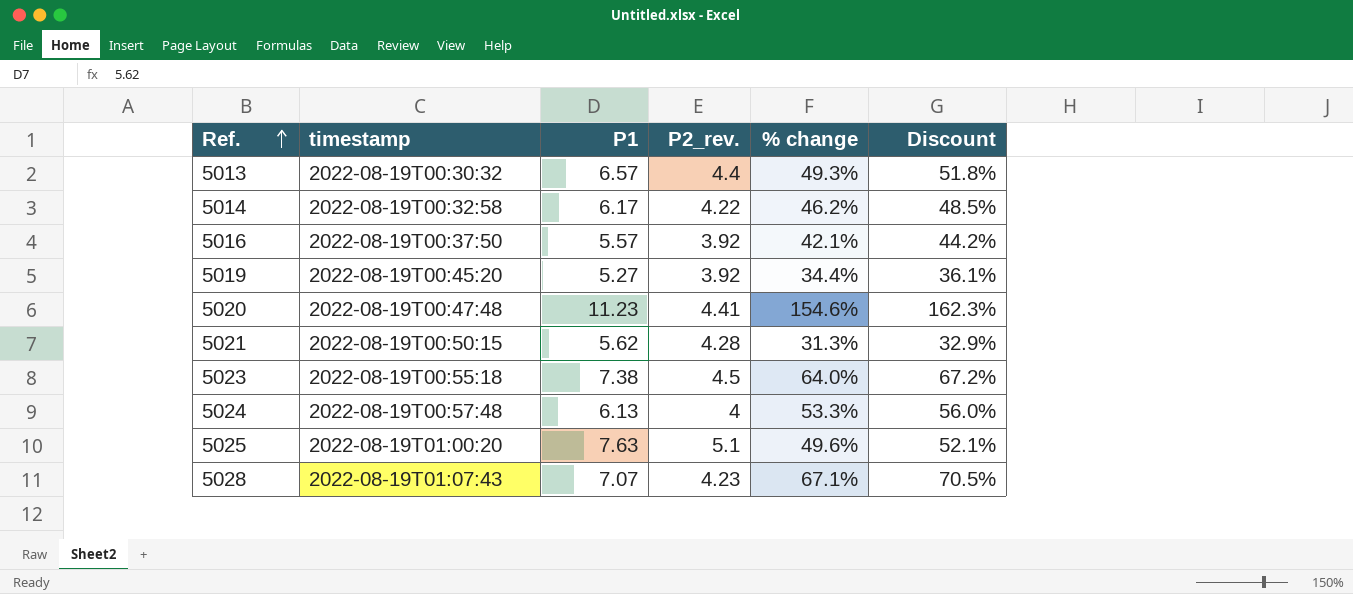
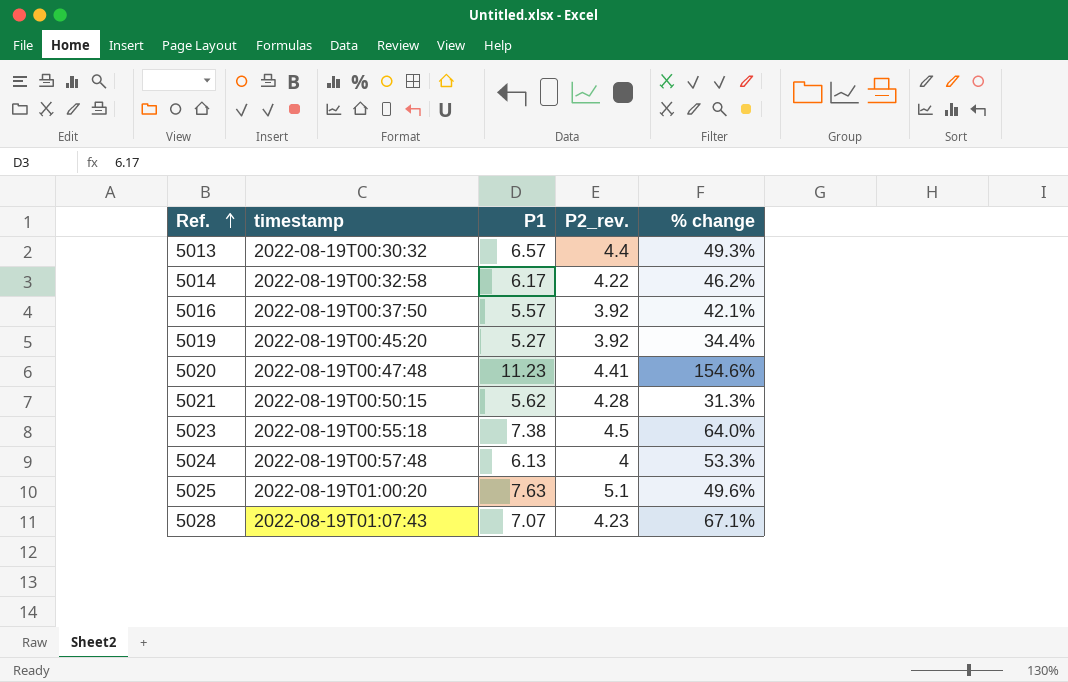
column Discount | formula: [% change] * 1.05 -> none

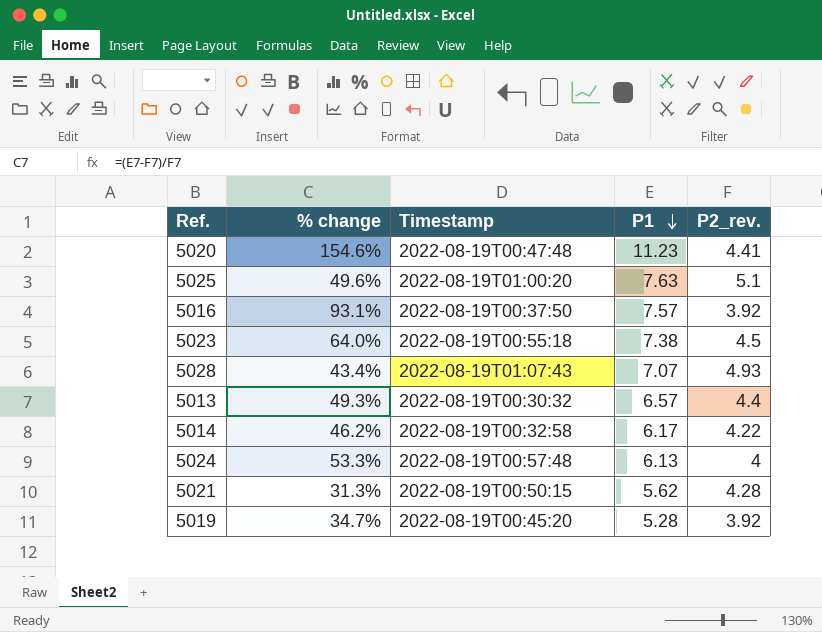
row order: Ref. ascending -> P1 descending
column % change | position: 5 -> 2
column name: timestamp -> Timestamp
5016 | % change: 42.1% -> 93.1%
5016 | P1: 5.57 -> 7.57
5028 | % change: 67.1% -> 43.4%
5028 | P2_rev.: 4.23 -> 4.93
5019 | % change: 34.4% -> 34.7%
5019 | P1: 5.27 -> 5.28

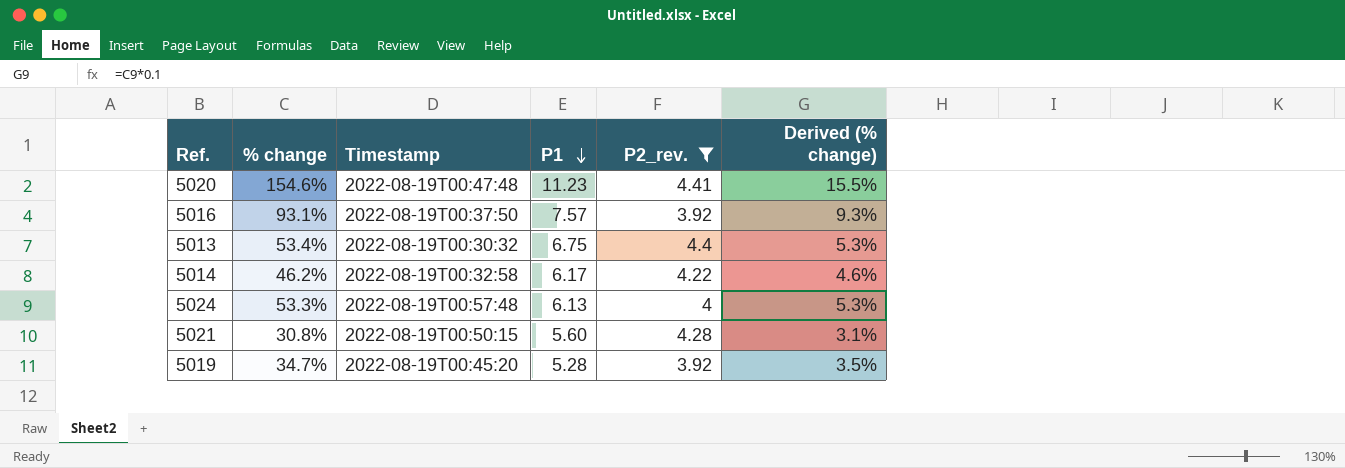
filter: none -> P2_rev. <= 4.41
column Derived (% change) | formula: none -> [% change] * 0.1
5013 | % change: 49.3% -> 53.4%
5013 | P1: 6.57 -> 6.75
5021 | % change: 31.3% -> 30.8%
5021 | P1: 5.62 -> 5.60

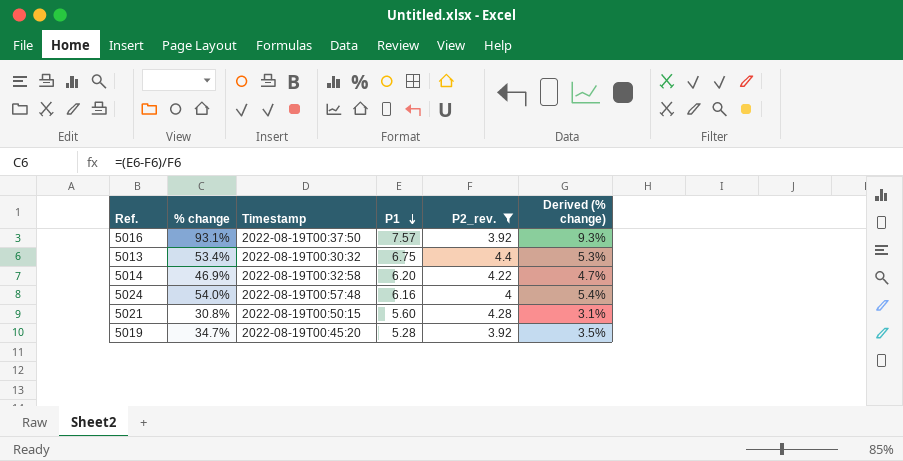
row 5020: 154.6% | 2022-08-19T00:47:48 | 11.23 | 4.41 | 15.5% -> none
5014 | % change: 46.2% -> 46.9%
5014 | P1: 6.17 -> 6.20
5014 | Derived (% change): 4.6% -> 4.7%
5024 | % change: 53.3% -> 54.0%
5024 | P1: 6.13 -> 6.16
5024 | Derived (% change): 5.3% -> 5.4%

